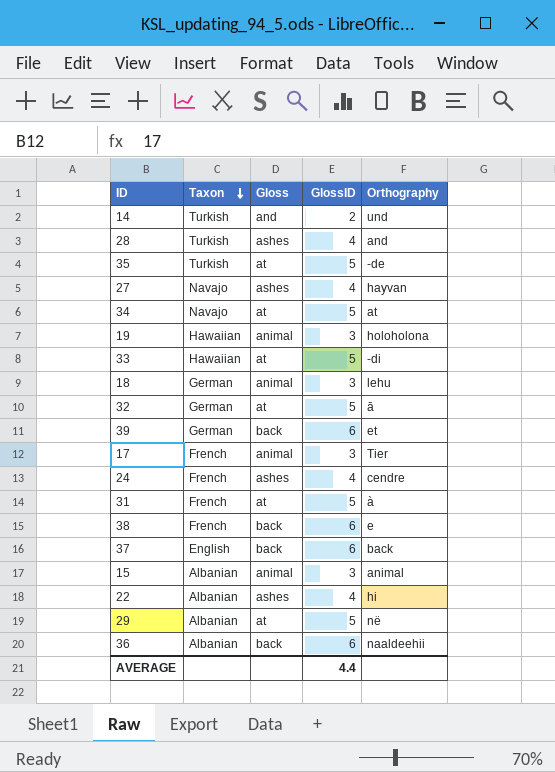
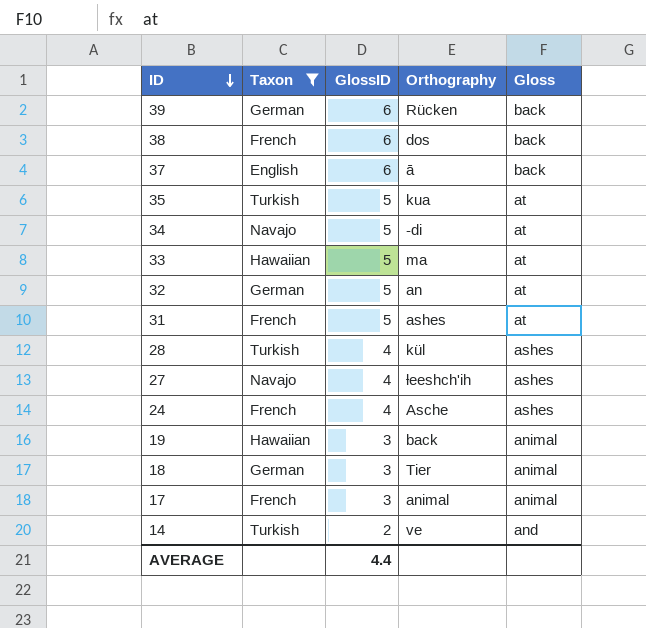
filter: none -> Taxon != Albanian
row order: Taxon descending -> ID descending
column Gloss | position: 3 -> 5
39 | Orthography: et -> Rücken
38 | Orthography: e -> dos
37 | Orthography: back -> ā
35 | Orthography: -de -> kua
34 | Orthography: at -> -di
33 | Orthography: -di -> ma
32 | Orthography: ā -> an
31 | Orthography: à -> ashes
28 | Orthography: and -> kül
27 | Orthography: hayvan -> ƚeeshch'ih
24 | Orthography: cendre -> Asche
19 | Orthography: holoholona -> back
18 | Orthography: lehu -> Tier
17 | Orthography: Tier -> animal
14 | Orthography: und -> ve

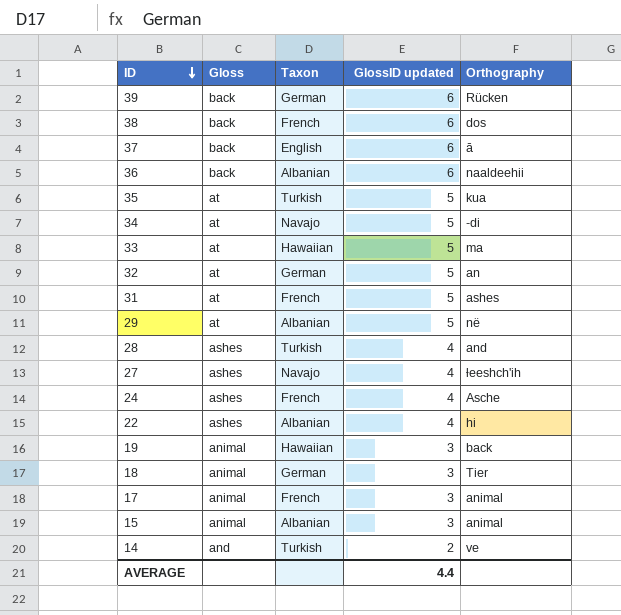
filter: Taxon != Albanian -> none
column Gloss | position: 5 -> 2
column name: GlossID -> GlossID updated
28 | Orthography: kül -> and

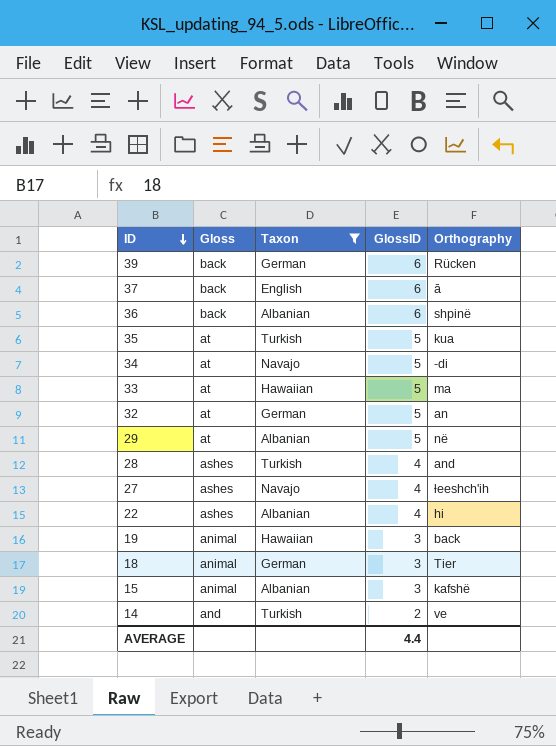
filter: none -> Taxon != French
column name: GlossID updated -> GlossID
36 | Orthography: naaldeehii -> shpinë
15 | Orthography: animal -> kafshë

